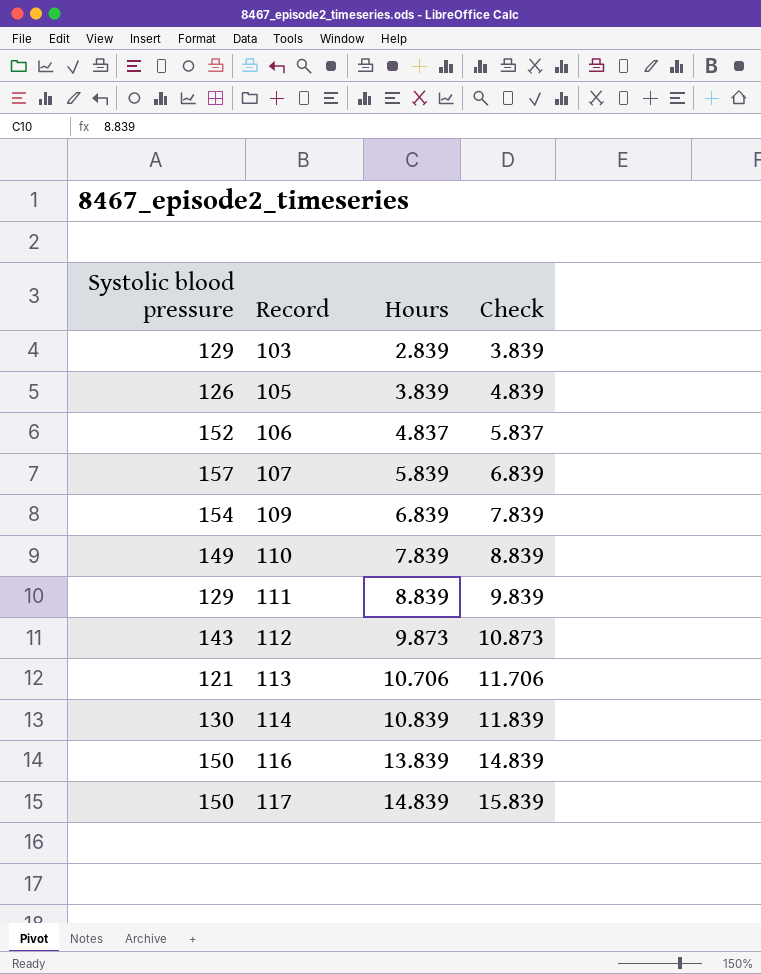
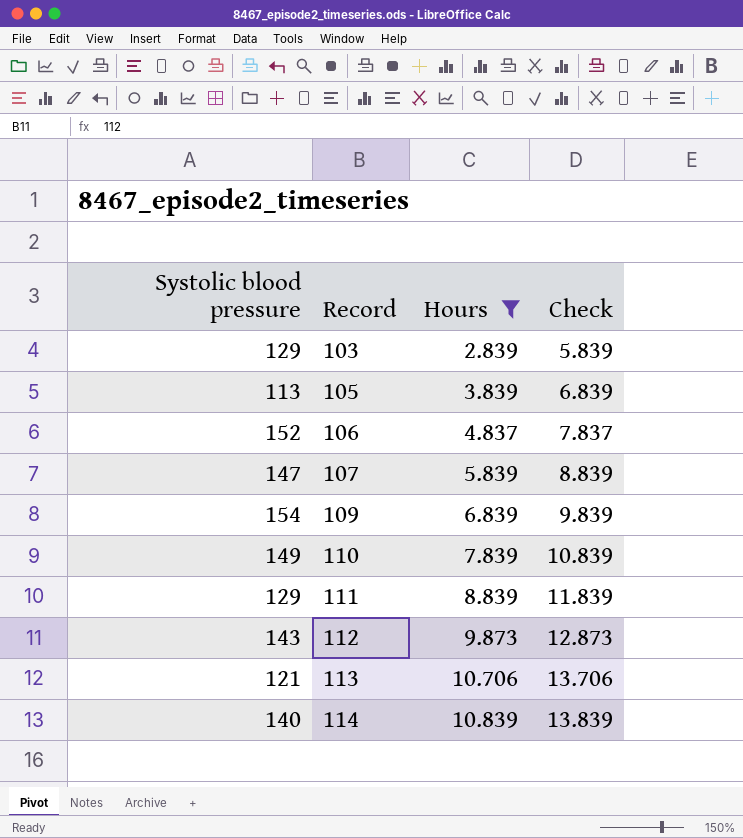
filter: none -> Hours <= 10.839
column Check | formula: [Hours] + 1 -> [Hours] + 3
105 | Systolic blood pressure: 126 -> 113
107 | Systolic blood pressure: 157 -> 147
114 | Systolic blood pressure: 130 -> 140

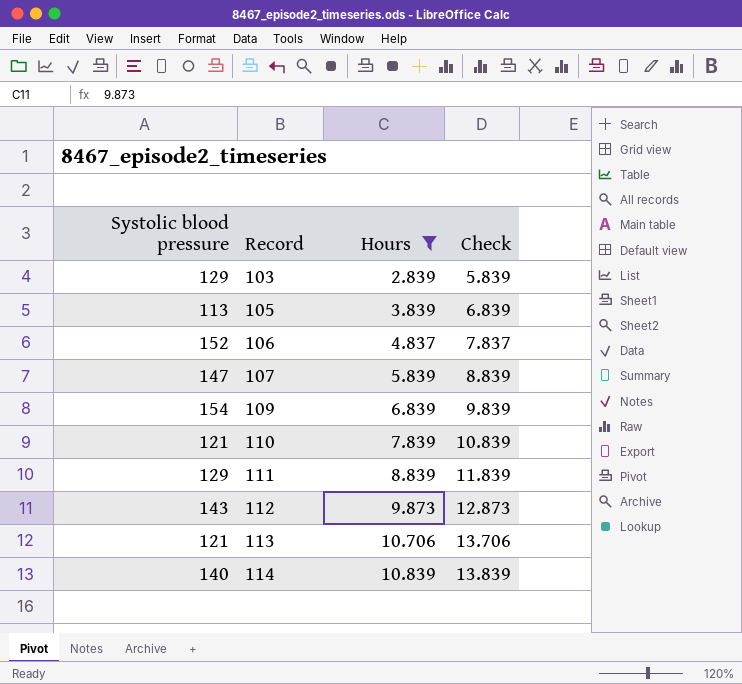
110 | Systolic blood pressure: 149 -> 121

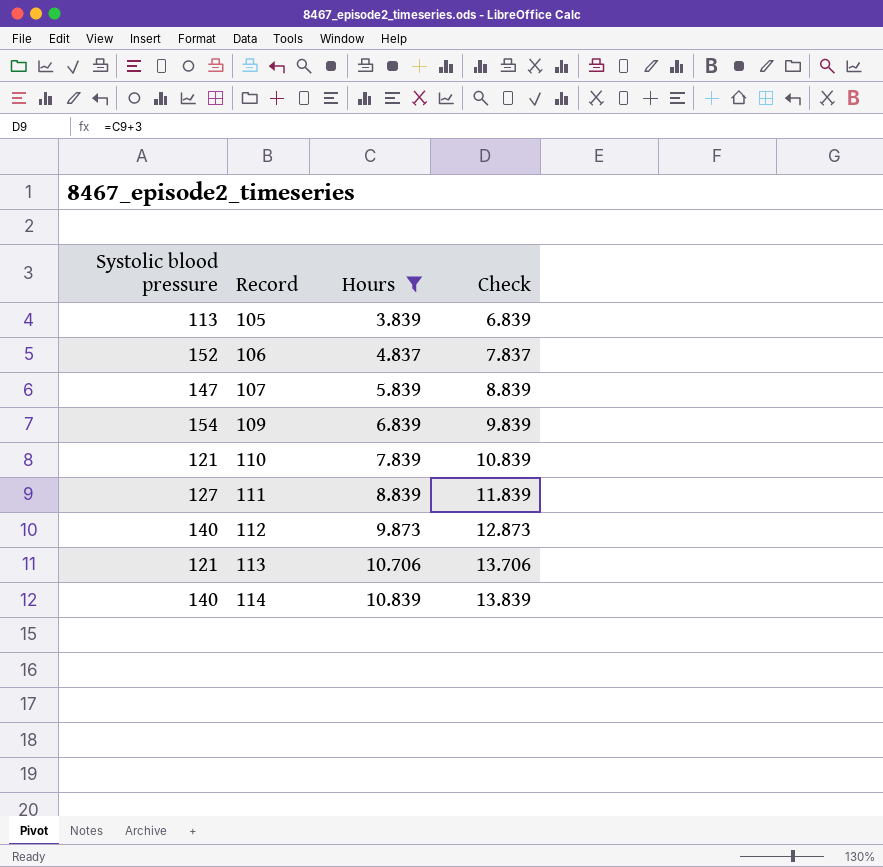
row 103: 129 | 2.839 | 5.839 -> none
111 | Systolic blood pressure: 129 -> 127
112 | Systolic blood pressure: 143 -> 140

